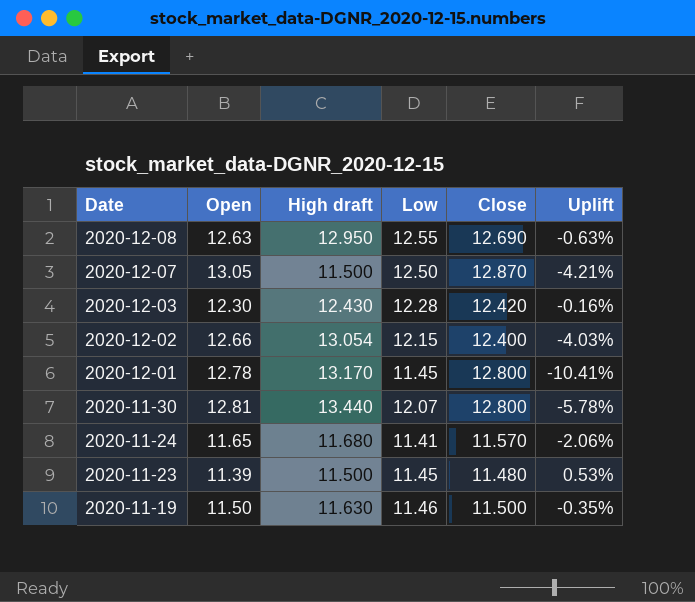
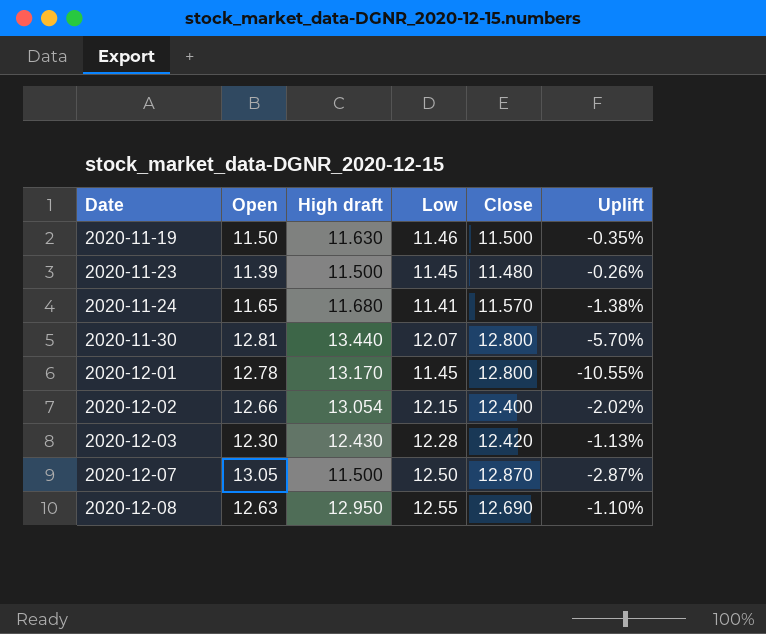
row order: Date descending -> Date ascending
column Uplift | formula: ([Low] - [Open]) / [Open] -> ([Low] - [Close]) / [Close]

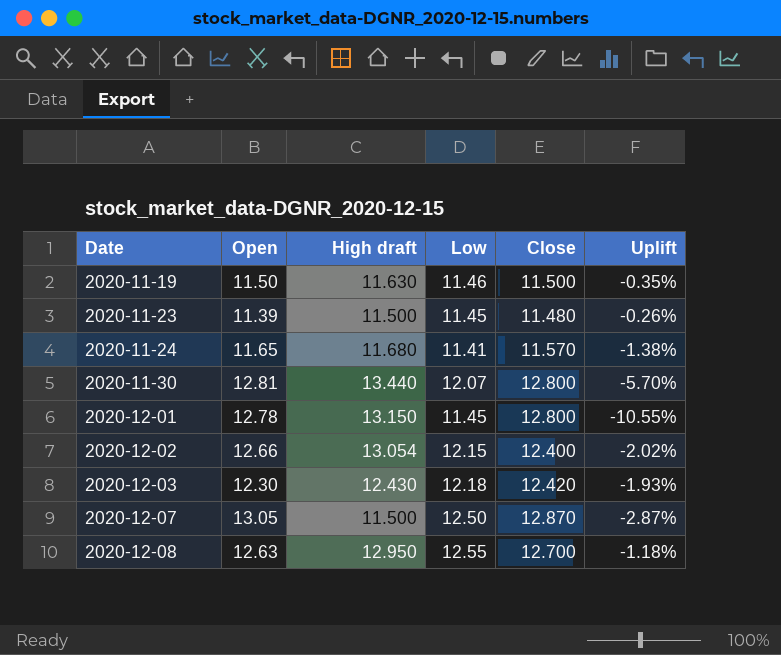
2020-12-01 | High draft: 13.170 -> 13.150
2020-12-03 | Low: 12.28 -> 12.18
2020-12-03 | Uplift: -1.13% -> -1.93%
2020-12-08 | Close: 12.690 -> 12.700
2020-12-08 | Uplift: -1.10% -> -1.18%

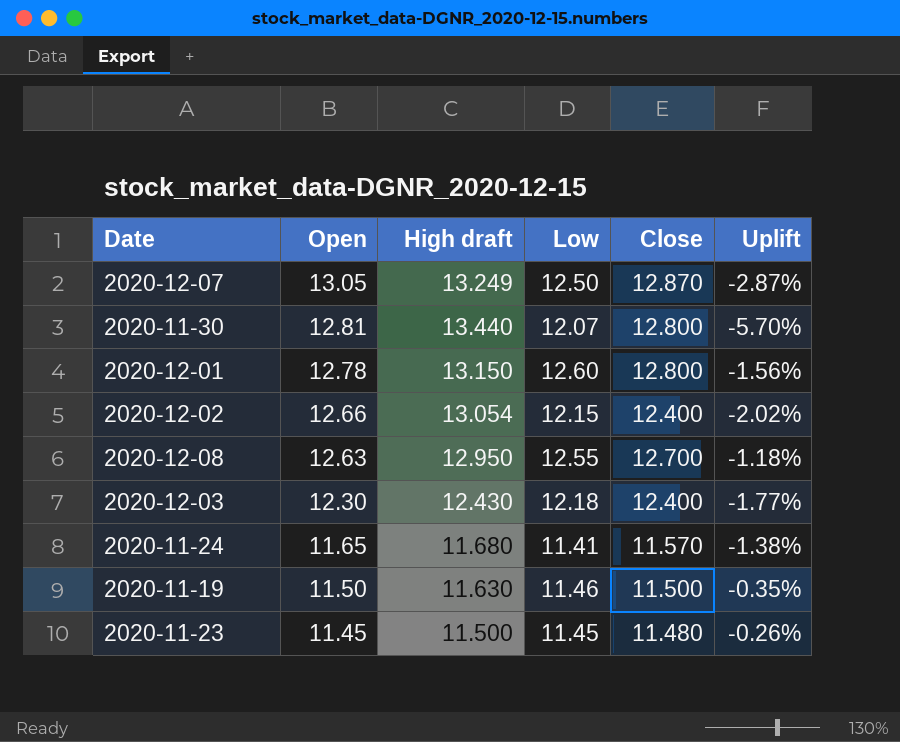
row order: Date ascending -> Open descending
2020-12-07 | High draft: 11.500 -> 13.249
2020-12-01 | Low: 11.45 -> 12.60
2020-12-01 | Uplift: -10.55% -> -1.56%
2020-12-03 | Close: 12.420 -> 12.400
2020-12-03 | Uplift: -1.93% -> -1.77%
2020-11-23 | Open: 11.39 -> 11.45

